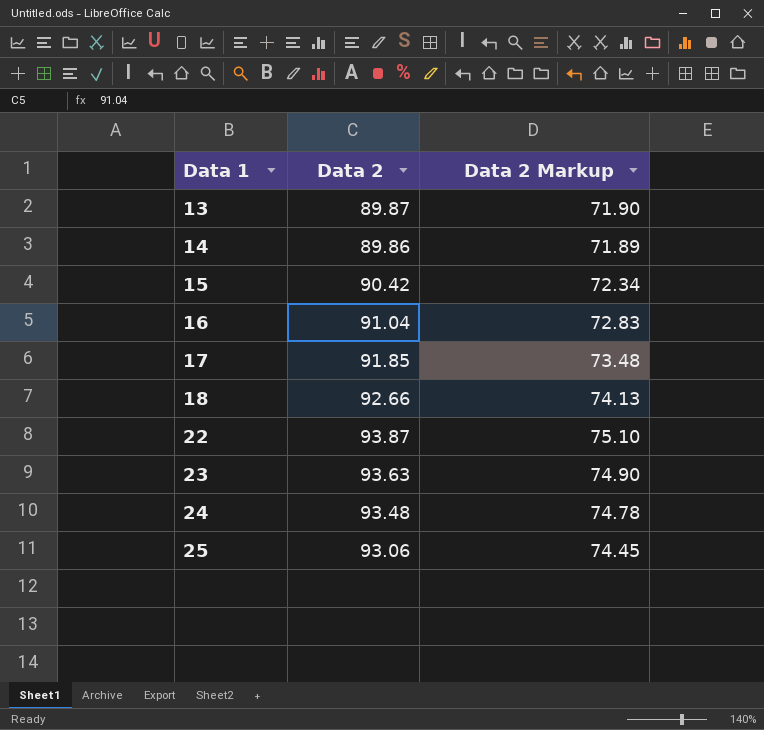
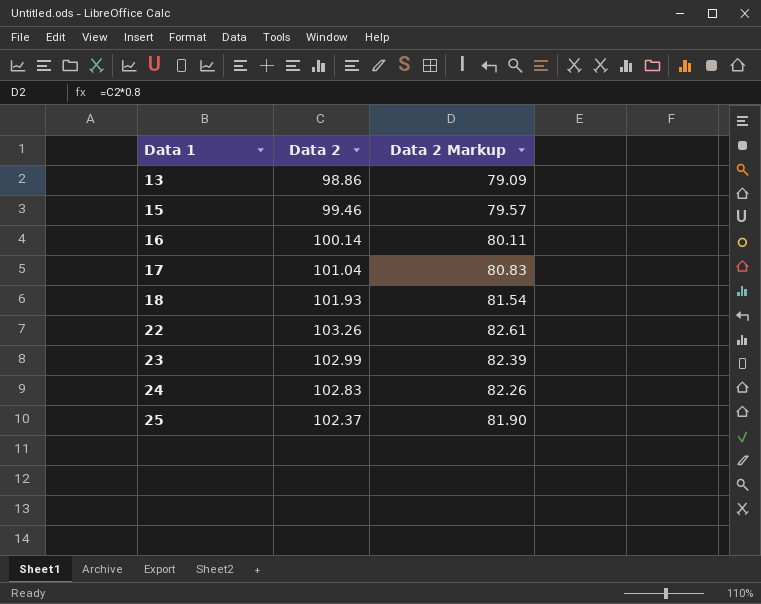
row 14: 89.86 | 71.89 -> none
13 | Data 2: 89.87 -> 98.86
13 | Data 2 Markup: 71.90 -> 79.09
15 | Data 2: 90.42 -> 99.46
15 | Data 2 Markup: 72.34 -> 79.57
16 | Data 2: 91.04 -> 100.14
16 | Data 2 Markup: 72.83 -> 80.11
17 | Data 2: 91.85 -> 101.04
17 | Data 2 Markup: 73.48 -> 80.83
18 | Data 2: 92.66 -> 101.93
18 | Data 2 Markup: 74.13 -> 81.54
22 | Data 2: 93.87 -> 103.26
22 | Data 2 Markup: 75.10 -> 82.61
23 | Data 2: 93.63 -> 102.99
23 | Data 2 Markup: 74.90 -> 82.39
24 | Data 2: 93.48 -> 102.83
24 | Data 2 Markup: 74.78 -> 82.26
25 | Data 2: 93.06 -> 102.37
25 | Data 2 Markup: 74.45 -> 81.90

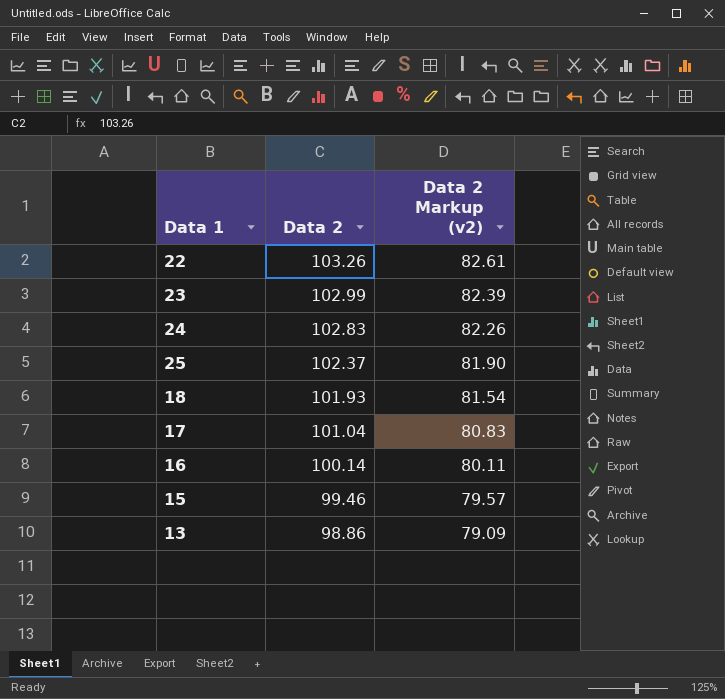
row order: Data 1 ascending -> Data 2 descending
column name: Data 2 Markup -> Data 2 Markup (v2)

